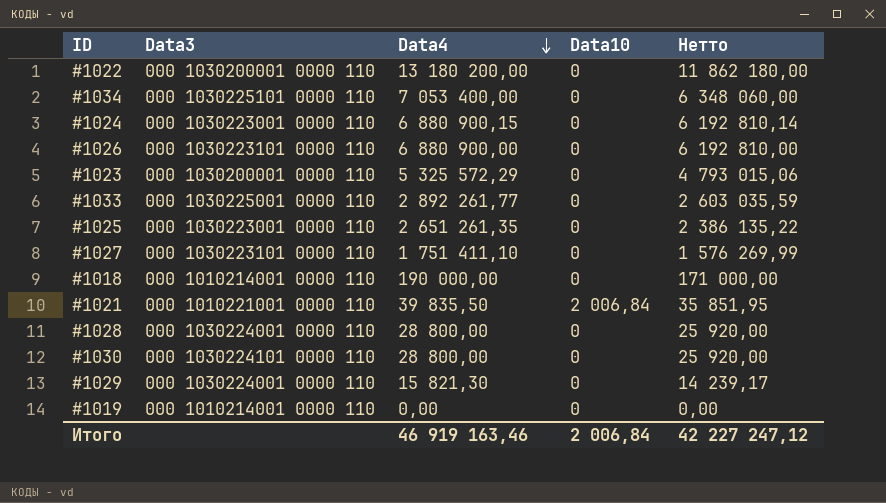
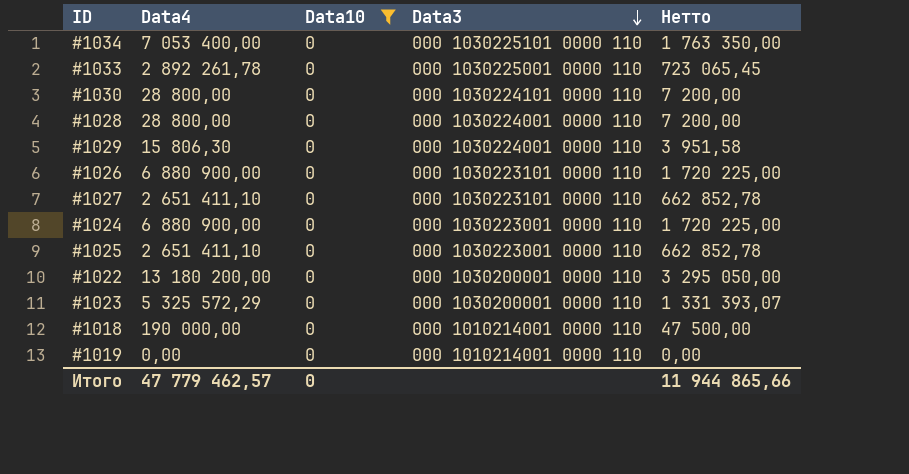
filter: none -> Data10 = 0
row order: Data4 descending -> Data3 descending
column Data3 | position: 2 -> 4
column Нетто | formula: [Data4] * 0,9 -> [Data4] * 0,25
#1033 | Data4: 2 892 261,77 -> 2 892 261,78
#1029 | Data4: 15 821,30 -> 15 806,30
#1027 | Data4: 1 751 411,10 -> 2 651 411,10
#1024 | Data4: 6 880 900,15 -> 6 880 900,00
#1025 | Data4: 2 651 261,35 -> 2 651 411,10
Итого | Data4: 46 919 163,46 -> 47 779 462,57
Итого | Data10: 2 006,84 -> 0
Итого | Нетто: 42 227 247,12 -> 11 944 865,66

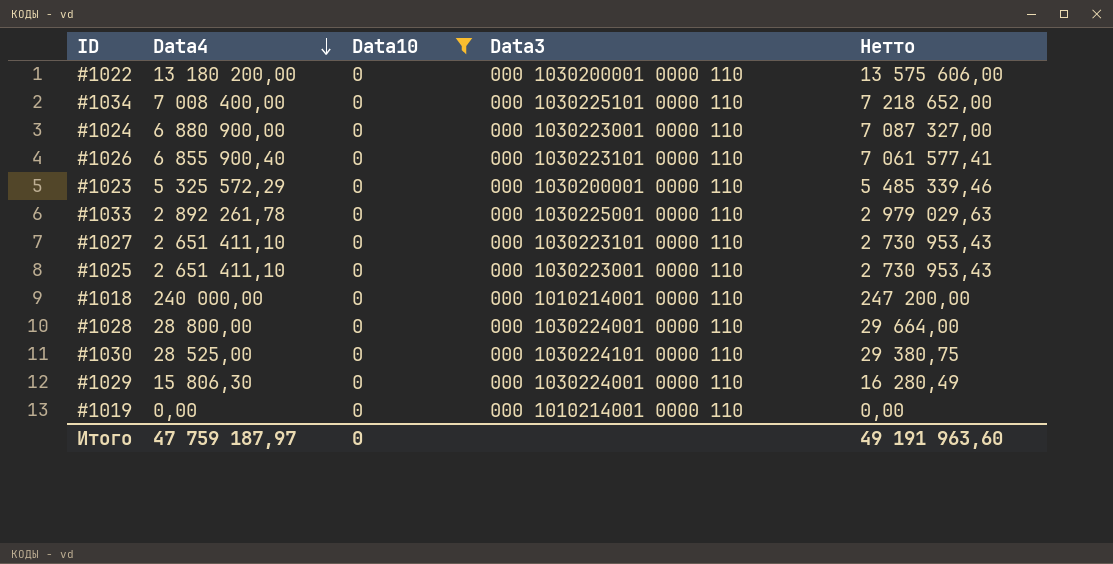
row order: Data3 descending -> Data4 descending
column Нетто | formula: [Data4] * 0,25 -> [Data4] * 1,03
#1034 | Data4: 7 053 400,00 -> 7 008 400,00
#1026 | Data4: 6 880 900,00 -> 6 855 900,40
#1018 | Data4: 190 000,00 -> 240 000,00
#1030 | Data4: 28 800,00 -> 28 525,00
Итого | Data4: 47 779 462,57 -> 47 759 187,97
Итого | Нетто: 11 944 865,66 -> 49 191 963,60

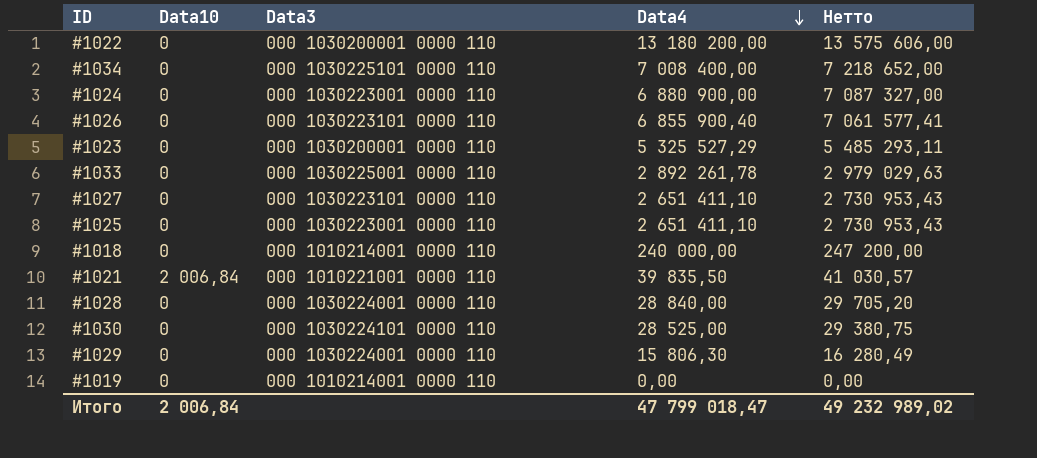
filter: Data10 = 0 -> none
column Data4 | position: 2 -> 4
#1023 | Data4: 5 325 572,29 -> 5 325 527,29
#1023 | Нетто: 5 485 339,46 -> 5 485 293,11
#1028 | Data4: 28 800,00 -> 28 840,00
#1028 | Нетто: 29 664,00 -> 29 705,20
Итого | Data10: 0 -> 2 006,84
Итого | Data4: 47 759 187,97 -> 47 799 018,47
Итого | Нетто: 49 191 963,60 -> 49 232 989,02

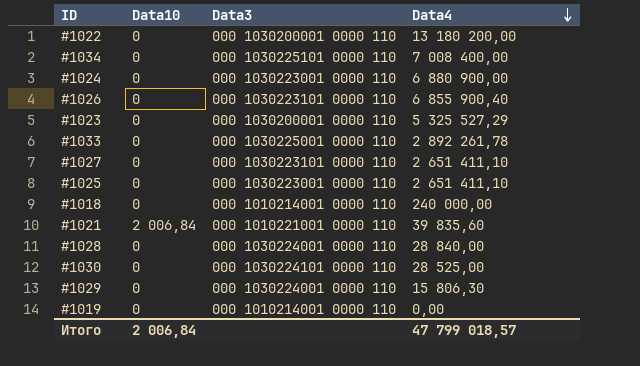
column Нетто | formula: [Data4] * 1,03 -> none
#1021 | Data4: 39 835,50 -> 39 835,60
Итого | Data4: 47 799 018,47 -> 47 799 018,57

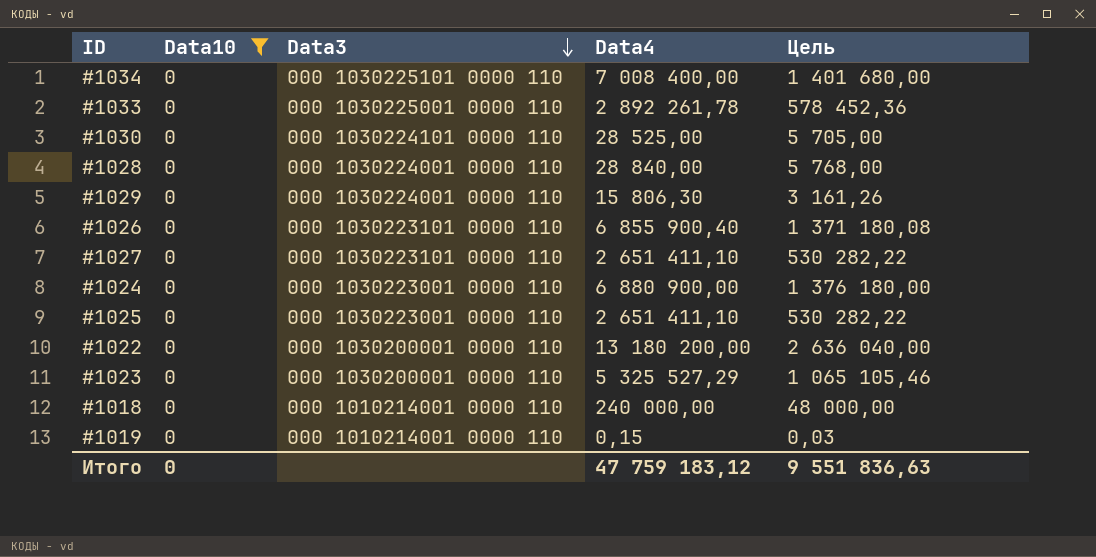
filter: none -> Data10 = 0
row order: Data4 descending -> Data3 descending
column Цель | formula: none -> [Data4] * 0,2
#1019 | Data4: 0,00 -> 0,15
Итого | Data10: 2 006,84 -> 0
Итого | Data4: 47 799 018,57 -> 47 759 183,12

